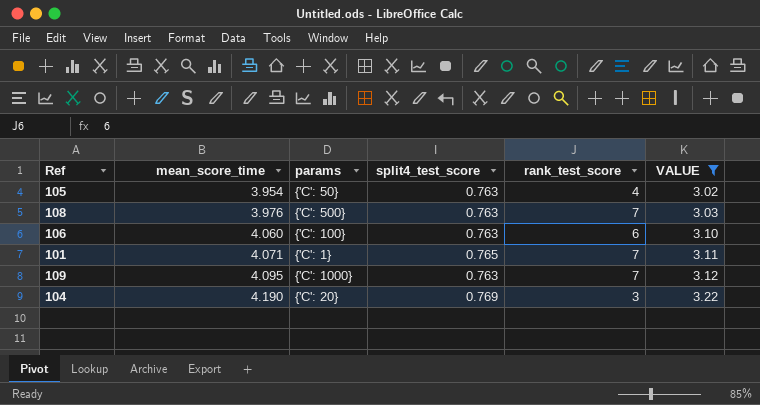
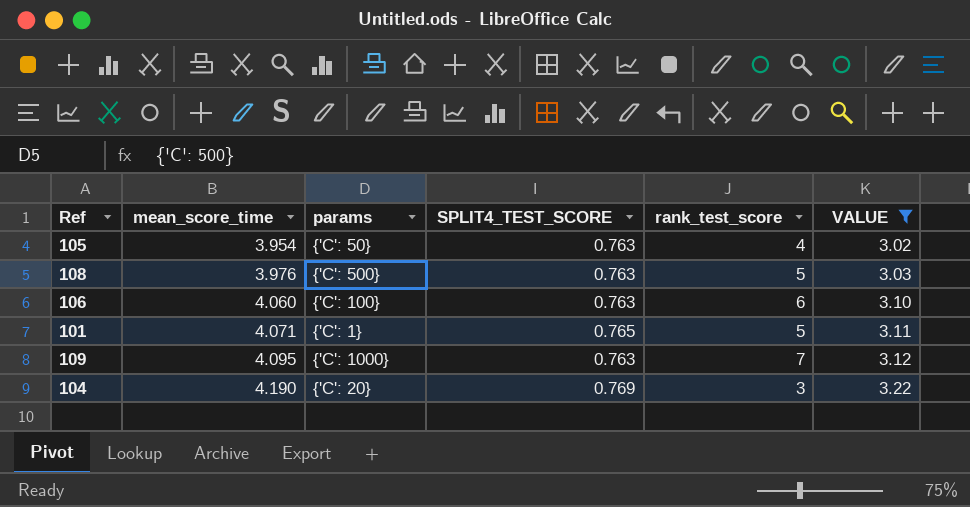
column name: split4_test_score -> SPLIT4_TEST_SCORE
108 | rank_test_score: 7 -> 5
101 | rank_test_score: 7 -> 5

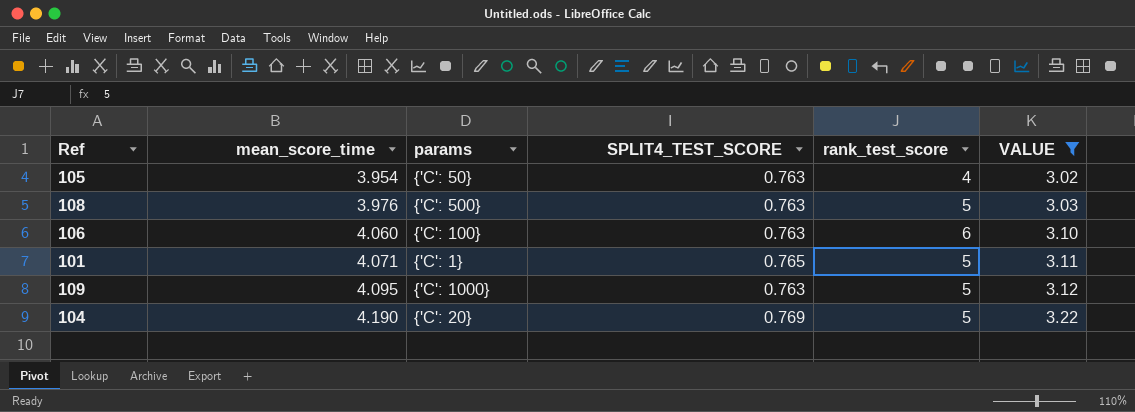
109 | rank_test_score: 7 -> 5
104 | rank_test_score: 3 -> 5

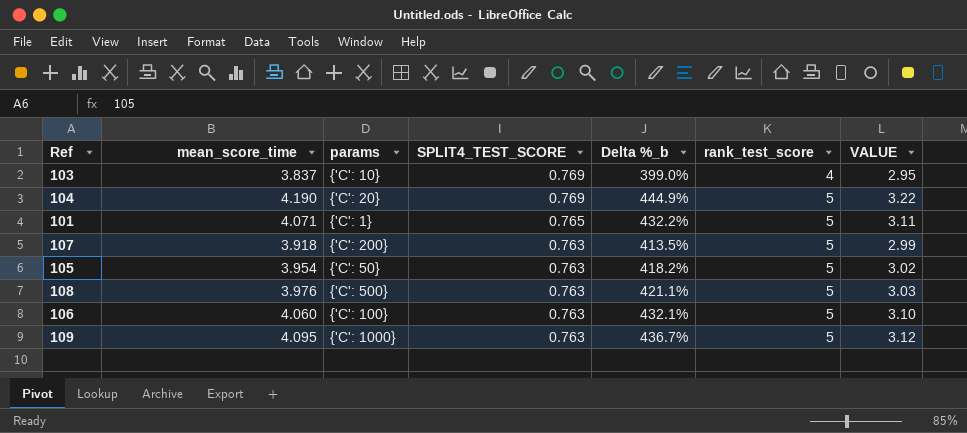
filter: VALUE >= 3.02 -> none
row order: mean_score_time ascending -> SPLIT4_TEST_SCORE descending
column Delta %_b | formula: none -> ([mean_score_time] - [SPLIT4_TEST_SCORE]) / [SPLIT4_TEST_SCORE]
105 | rank_test_score: 4 -> 5
106 | rank_test_score: 6 -> 5

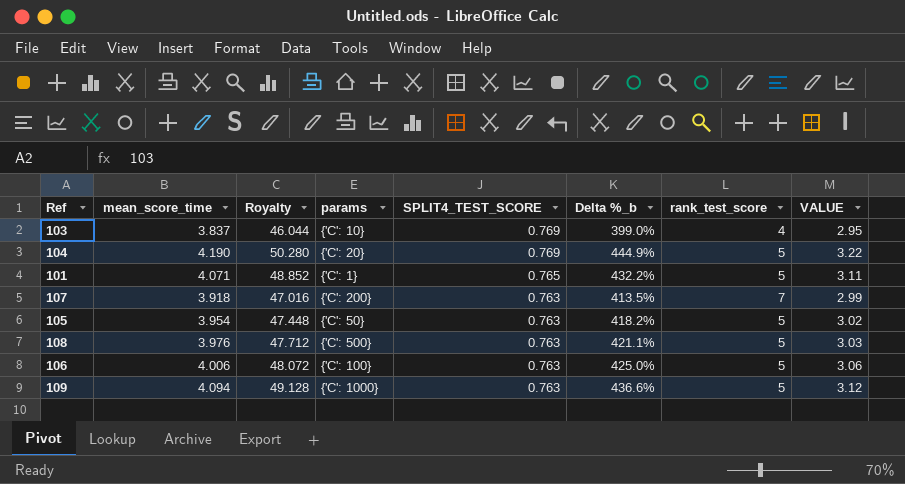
column Royalty | formula: none -> [mean_score_time] * 12
107 | rank_test_score: 5 -> 7
106 | mean_score_time: 4.060 -> 4.006
106 | Delta %_b: 432.1% -> 425.0%
106 | VALUE: 3.10 -> 3.06
109 | mean_score_time: 4.095 -> 4.094
109 | Delta %_b: 436.7% -> 436.6%

